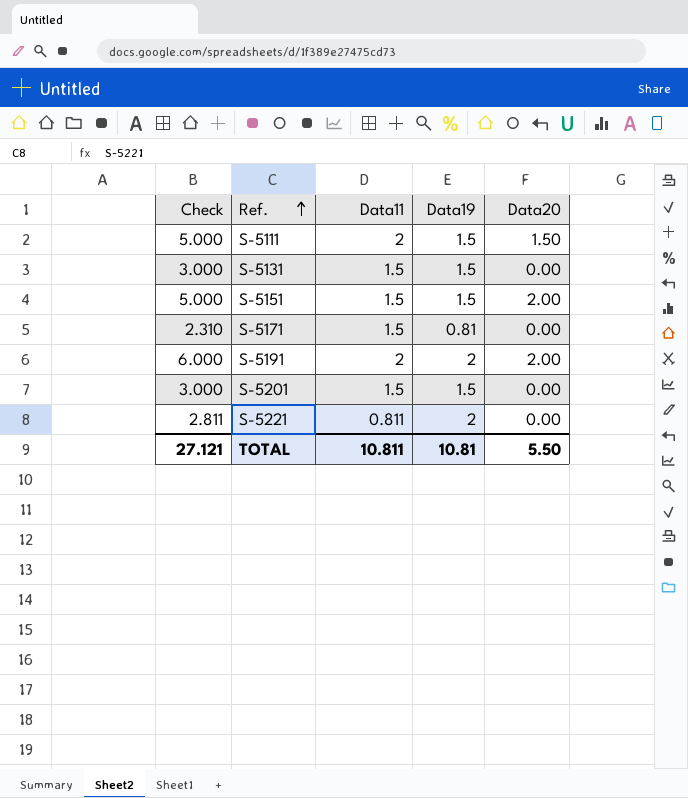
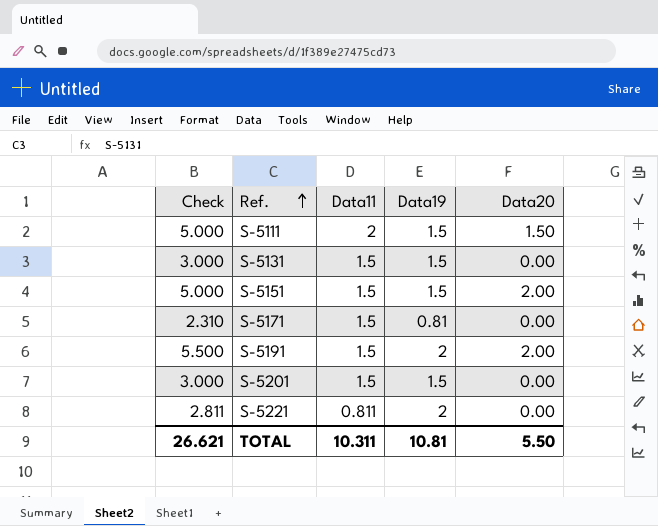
S-5191 | Check: 6.000 -> 5.500
S-5191 | Data11: 2 -> 1.5
TOTAL | Check: 27.121 -> 26.621
TOTAL | Data11: 10.811 -> 10.311

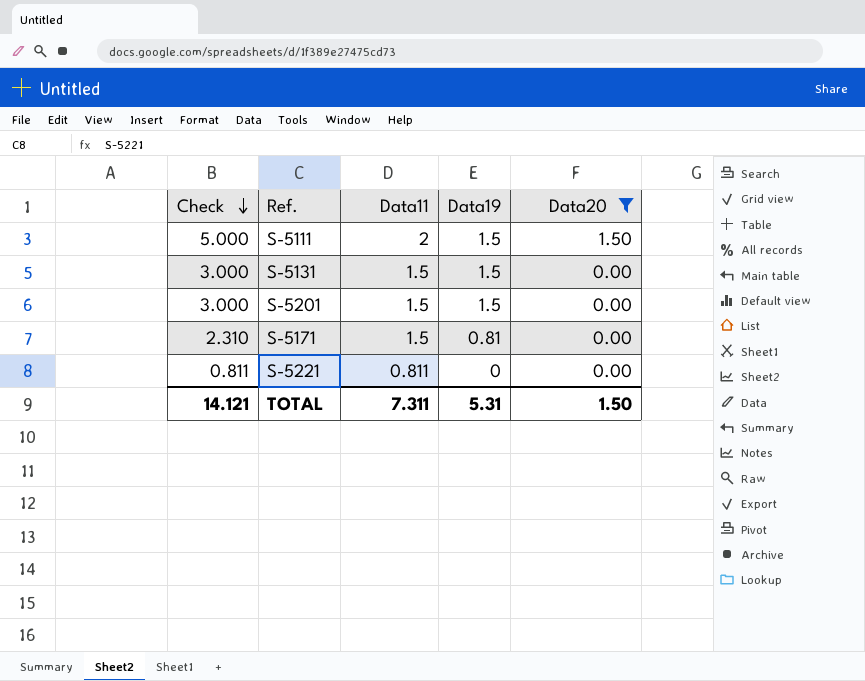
filter: none -> Data20 != 2.00
row order: Ref. ascending -> Check descending
S-5221 | Check: 2.811 -> 0.811
S-5221 | Data19: 2 -> 0
TOTAL | Check: 26.621 -> 14.121
TOTAL | Data11: 10.311 -> 7.311
TOTAL | Data19: 10.81 -> 5.31
TOTAL | Data20: 5.50 -> 1.50

